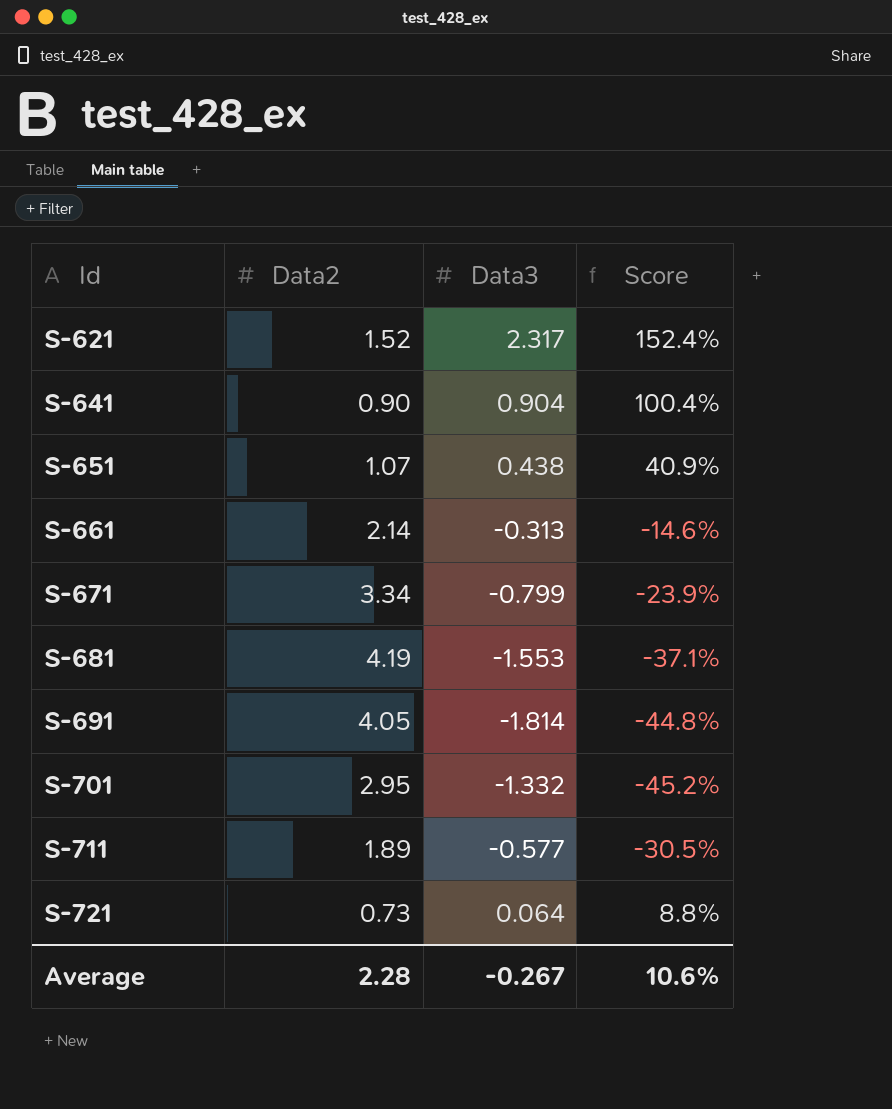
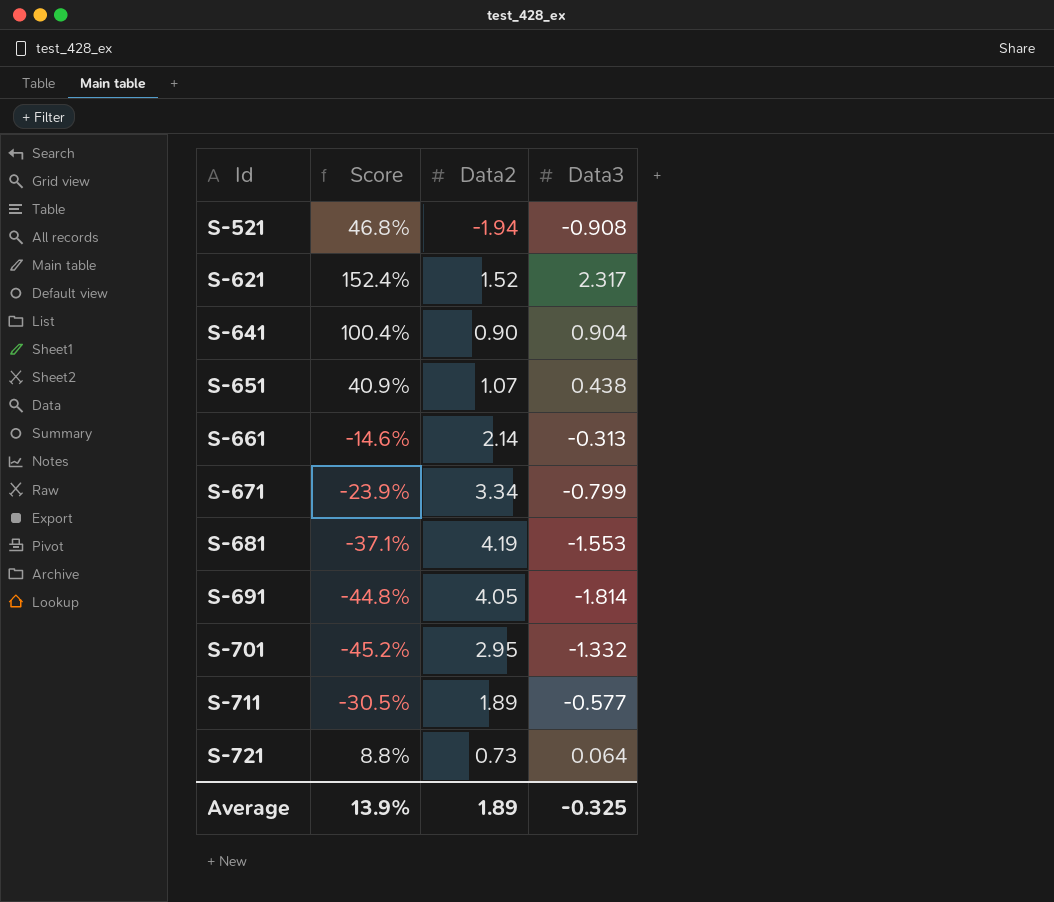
column Score | position: 4 -> 2
row S-521: none -> 46.8% | -1.94 | -0.908
Average | Score: 10.6% -> 13.9%
Average | Data2: 2.28 -> 1.89
Average | Data3: -0.267 -> -0.325

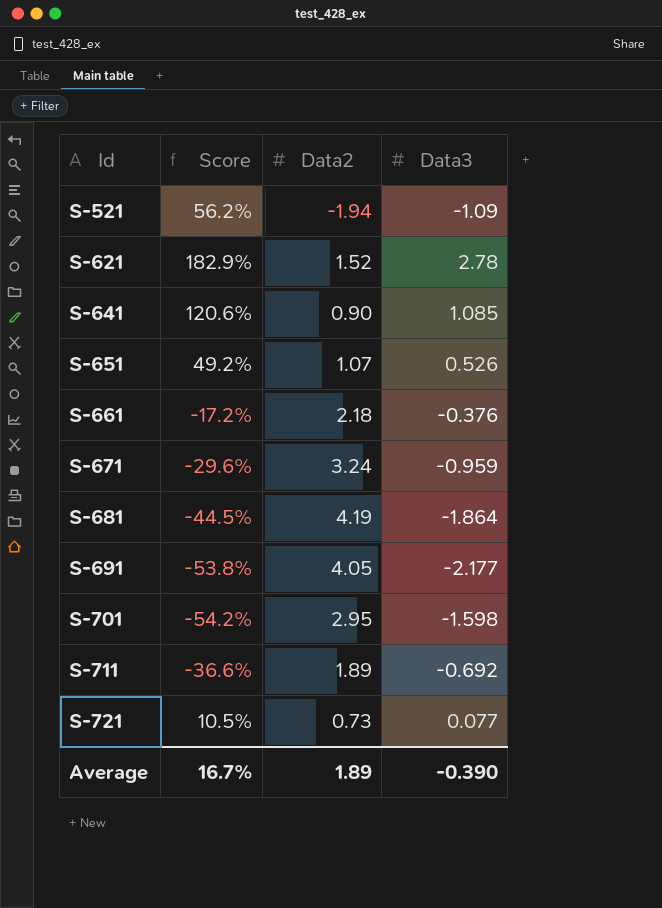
S-521 | Score: 46.8% -> 56.2%
S-521 | Data3: -0.908 -> -1.09
S-621 | Score: 152.4% -> 182.9%
S-621 | Data3: 2.317 -> 2.78
S-641 | Score: 100.4% -> 120.6%
S-641 | Data3: 0.904 -> 1.085
S-651 | Score: 40.9% -> 49.2%
S-651 | Data3: 0.438 -> 0.526
S-661 | Score: -14.6% -> -17.2%
S-661 | Data2: 2.14 -> 2.18
S-661 | Data3: -0.313 -> -0.376
S-671 | Score: -23.9% -> -29.6%
S-671 | Data2: 3.34 -> 3.24
S-671 | Data3: -0.799 -> -0.959
S-681 | Score: -37.1% -> -44.5%
S-681 | Data3: -1.553 -> -1.864
S-691 | Score: -44.8% -> -53.8%
S-691 | Data3: -1.814 -> -2.177
S-701 | Score: -45.2% -> -54.2%
S-701 | Data3: -1.332 -> -1.598
S-711 | Score: -30.5% -> -36.6%
S-711 | Data3: -0.577 -> -0.692
S-721 | Score: 8.8% -> 10.5%
S-721 | Data3: 0.064 -> 0.077
Average | Score: 13.9% -> 16.7%
Average | Data3: -0.325 -> -0.390

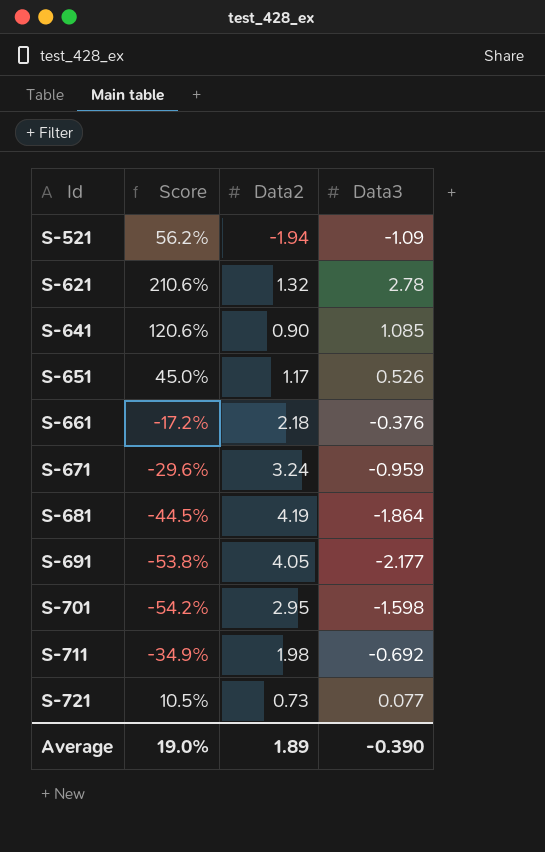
S-621 | Score: 182.9% -> 210.6%
S-621 | Data2: 1.52 -> 1.32
S-651 | Score: 49.2% -> 45.0%
S-651 | Data2: 1.07 -> 1.17
S-711 | Score: -36.6% -> -34.9%
S-711 | Data2: 1.89 -> 1.98
Average | Score: 16.7% -> 19.0%

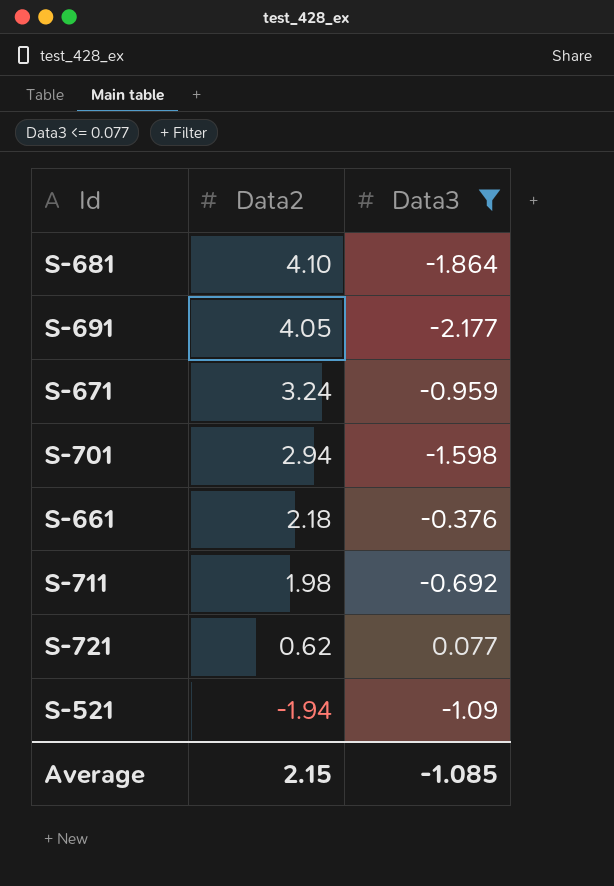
filter: none -> Data3 <= 0.077
row order: Id ascending -> Data2 descending
column Score | formula: [Data3] / [Data2] -> none
S-681 | Data2: 4.19 -> 4.10
S-701 | Data2: 2.95 -> 2.94
S-721 | Data2: 0.73 -> 0.62
Average | Data2: 1.89 -> 2.15
Average | Data3: -0.390 -> -1.085

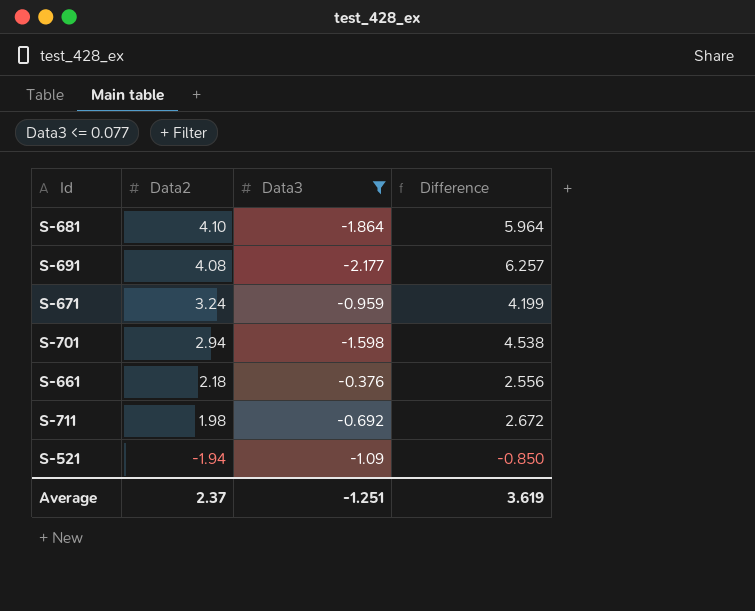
column Difference | formula: none -> [Data2] - [Data3]
row S-721: 0.62 | 0.077 -> none
S-691 | Data2: 4.05 -> 4.08
Average | Data2: 2.15 -> 2.37
Average | Data3: -1.085 -> -1.251

